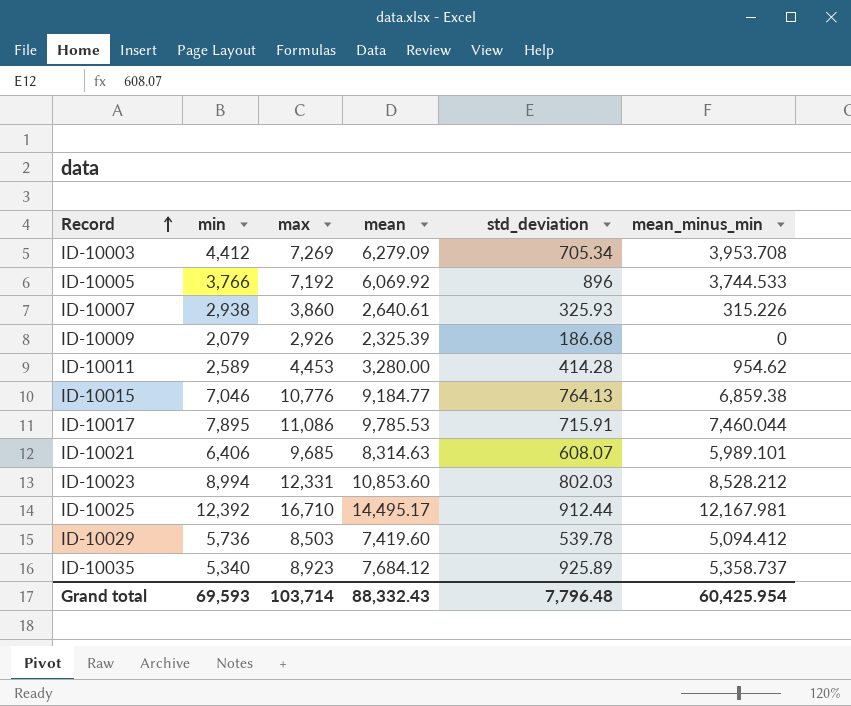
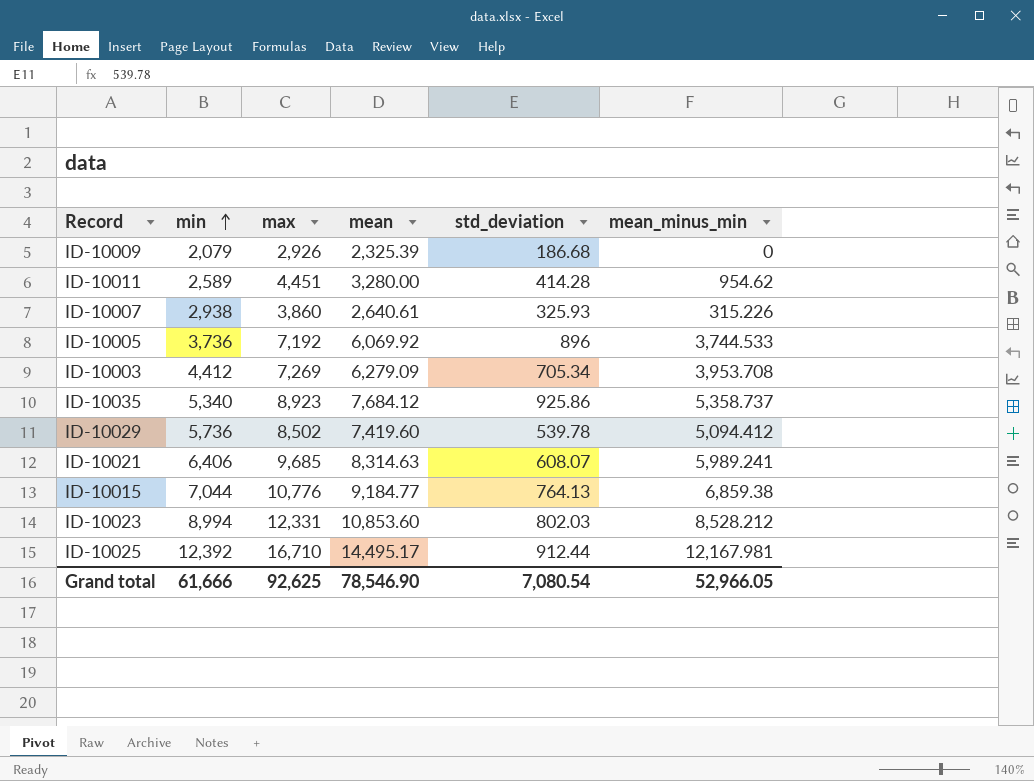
row order: Record ascending -> min ascending
row ID-10017: 7,895 | 11,086 | 9,785.53 | 715.91 | 7,460.044 -> none
ID-10011 | max: 4,453 -> 4,451
ID-10005 | min: 3,766 -> 3,736
ID-10035 | std_deviation: 925.89 -> 925.86
ID-10029 | max: 8,503 -> 8,502
ID-10021 | mean_minus_min: 5,989.101 -> 5,989.241
ID-10015 | min: 7,046 -> 7,044
Grand total | min: 69,593 -> 61,666
Grand total | max: 103,714 -> 92,625
Grand total | mean: 88,332.43 -> 78,546.90
Grand total | std_deviation: 7,796.48 -> 7,080.54
Grand total | mean_minus_min: 60,425.954 -> 52,966.05

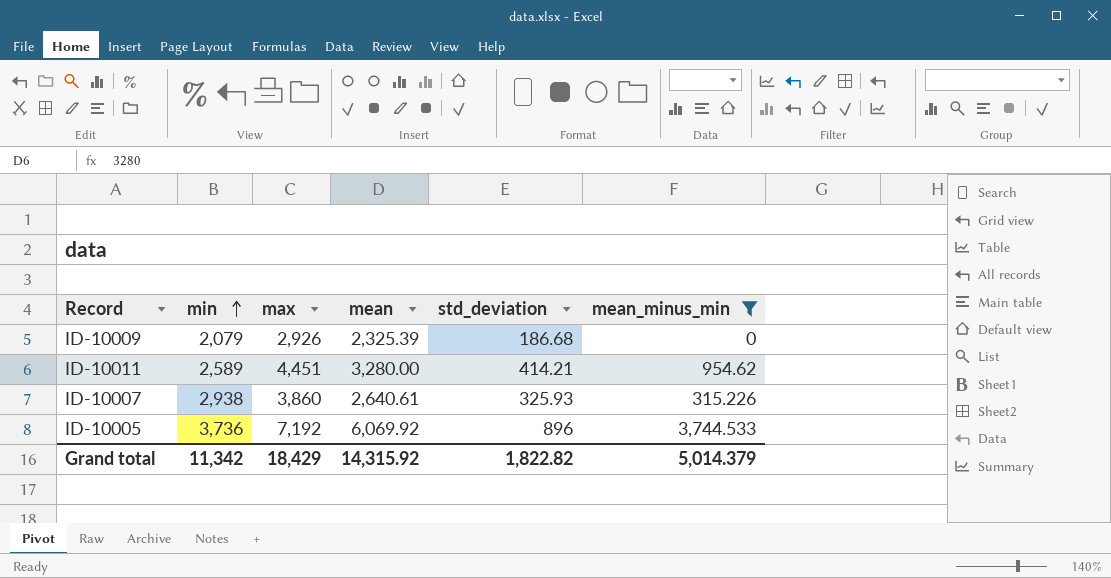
filter: none -> mean_minus_min <= 3,744.533
ID-10011 | std_deviation: 414.28 -> 414.21
Grand total | min: 61,666 -> 11,342
Grand total | max: 92,625 -> 18,429
Grand total | mean: 78,546.90 -> 14,315.92
Grand total | std_deviation: 7,080.54 -> 1,822.82
Grand total | mean_minus_min: 52,966.05 -> 5,014.379

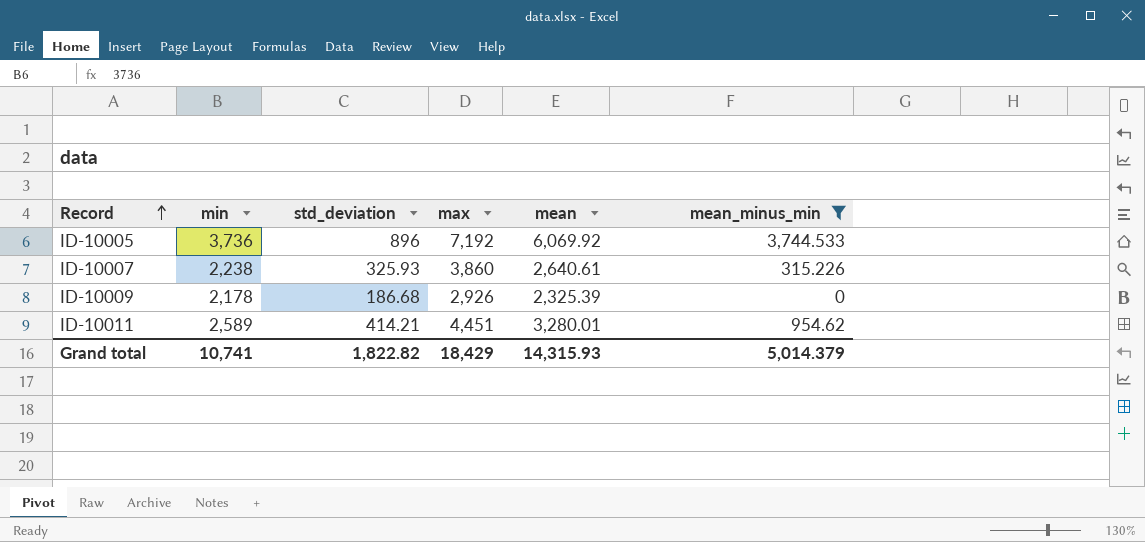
row order: min ascending -> Record ascending
column std_deviation | position: 5 -> 3
ID-10007 | min: 2,938 -> 2,238
ID-10009 | min: 2,079 -> 2,178
ID-10011 | mean: 3,280.00 -> 3,280.01
Grand total | min: 11,342 -> 10,741
Grand total | mean: 14,315.92 -> 14,315.93

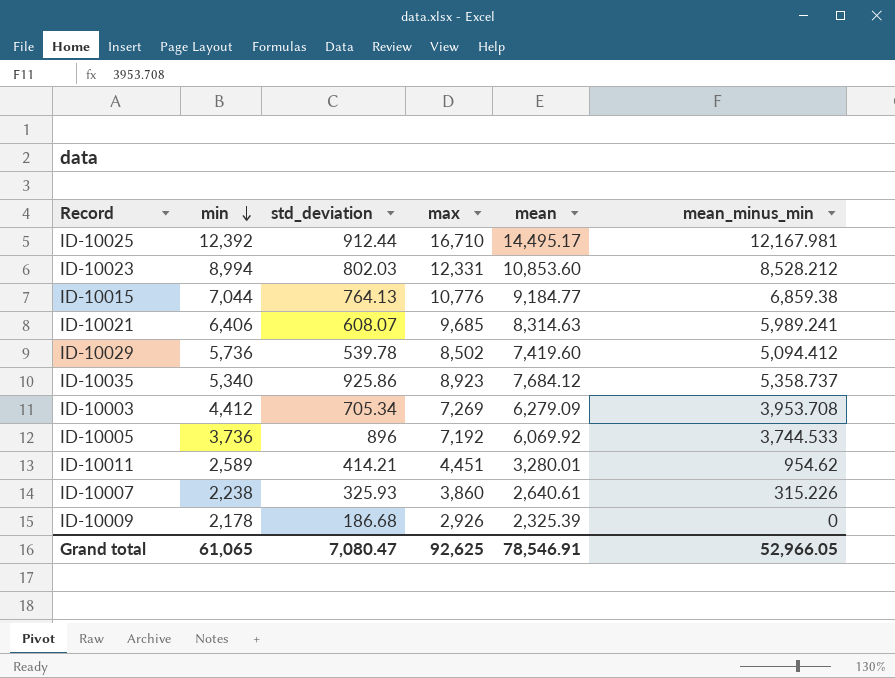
filter: mean_minus_min <= 3,744.533 -> none
row order: Record ascending -> min descending
Grand total | min: 10,741 -> 61,065
Grand total | std_deviation: 1,822.82 -> 7,080.47
Grand total | max: 18,429 -> 92,625
Grand total | mean: 14,315.93 -> 78,546.91
Grand total | mean_minus_min: 5,014.379 -> 52,966.05

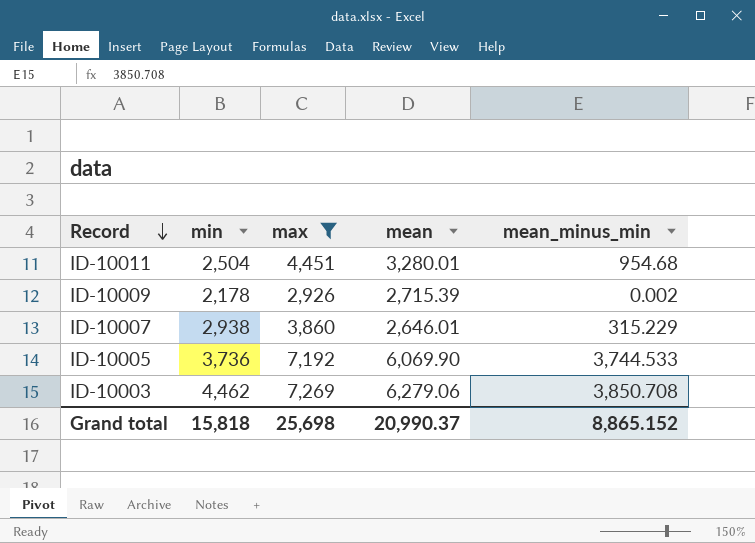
filter: none -> max <= 7,269
row order: min descending -> Record descending
column std_deviation | position: 3 -> none
ID-10011 | min: 2,589 -> 2,504
ID-10011 | mean_minus_min: 954.62 -> 954.68
ID-10009 | mean: 2,325.39 -> 2,715.39
ID-10009 | mean_minus_min: 0 -> 0.002
ID-10007 | min: 2,238 -> 2,938
ID-10007 | mean: 2,640.61 -> 2,646.01
ID-10007 | mean_minus_min: 315.226 -> 315.229
ID-10005 | mean: 6,069.92 -> 6,069.90
ID-10003 | min: 4,412 -> 4,462
ID-10003 | mean: 6,279.09 -> 6,279.06
ID-10003 | mean_minus_min: 3,953.708 -> 3,850.708
Grand total | min: 61,065 -> 15,818
Grand total | max: 92,625 -> 25,698
Grand total | mean: 78,546.91 -> 20,990.37
Grand total | mean_minus_min: 52,966.05 -> 8,865.152

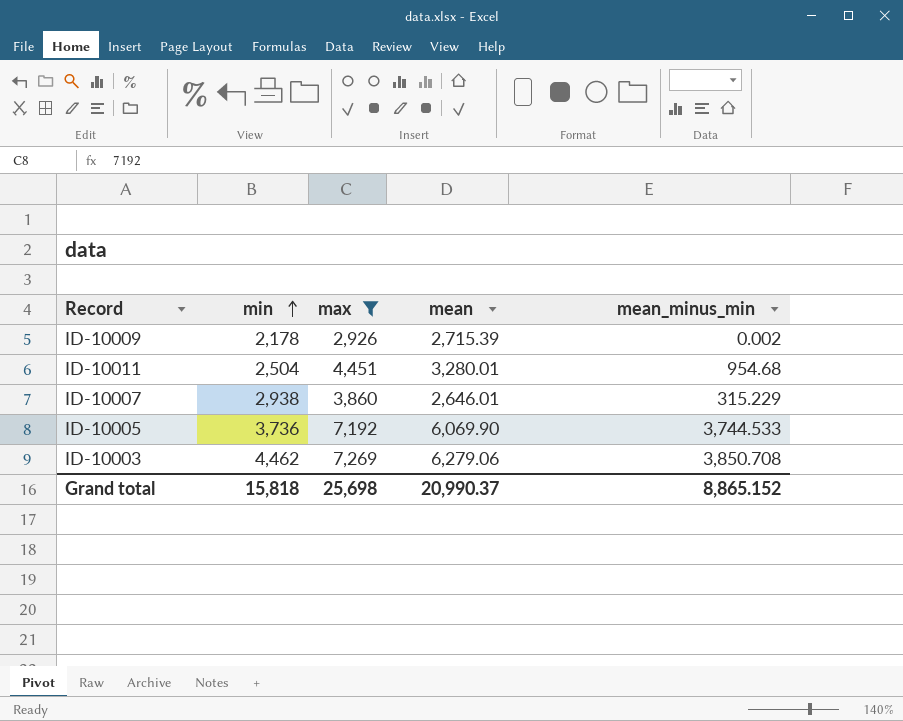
row order: Record descending -> min ascending

